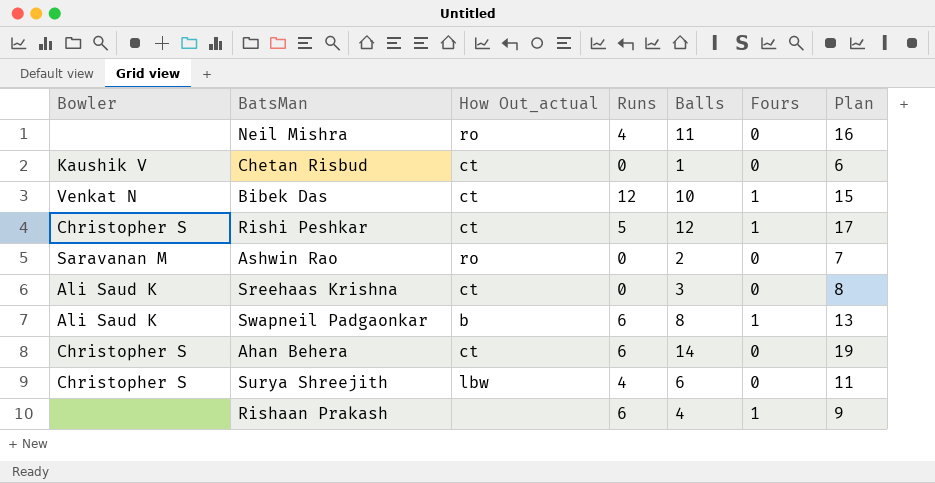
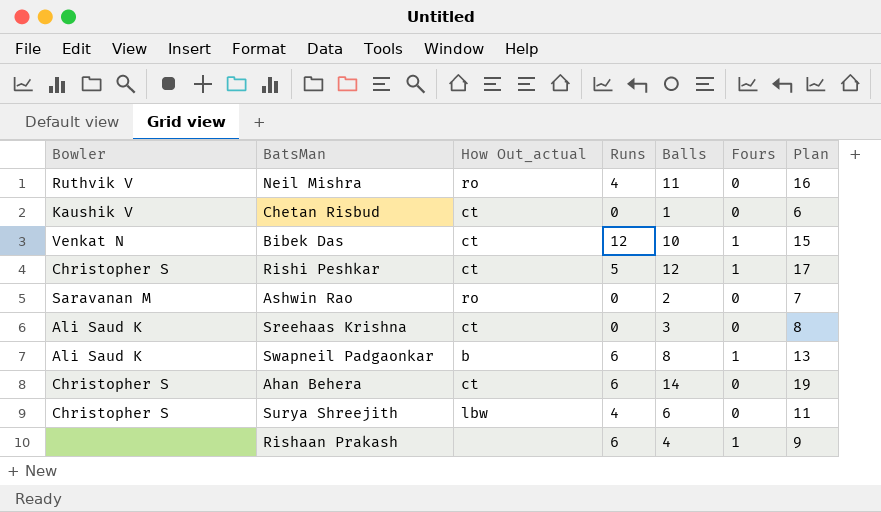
Neil Mishra | Bowler: none -> Ruthvik V

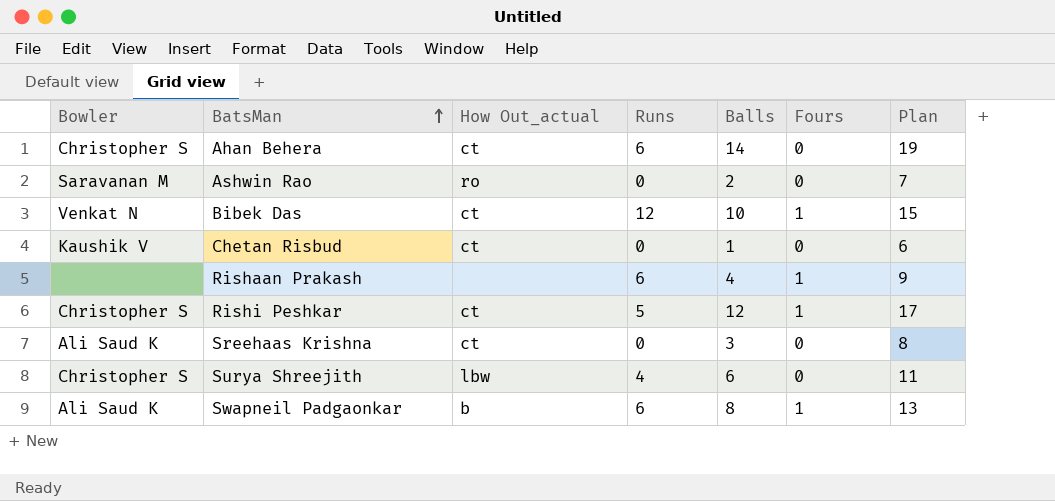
row order: none -> BatsMan ascending
row Neil Mishra: Ruthvik V | ro | 4 | 11 | 0 | 16 -> none

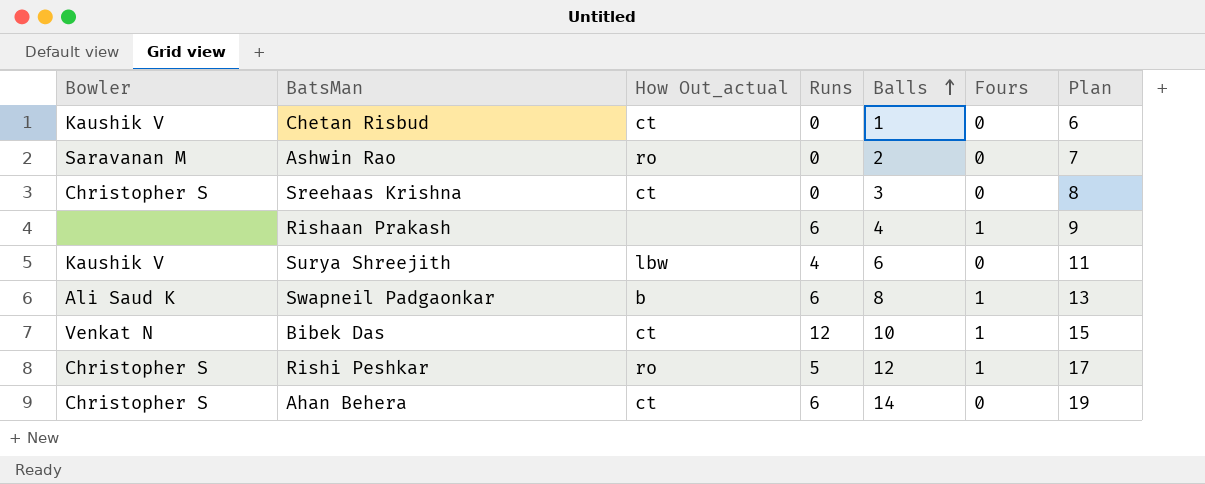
row order: BatsMan ascending -> Balls ascending
Sreehaas Krishna | Bowler: Ali Saud K -> Christopher S
Surya Shreejith | Bowler: Christopher S -> Kaushik V
Rishi Peshkar | How Out_actual: ct -> ro

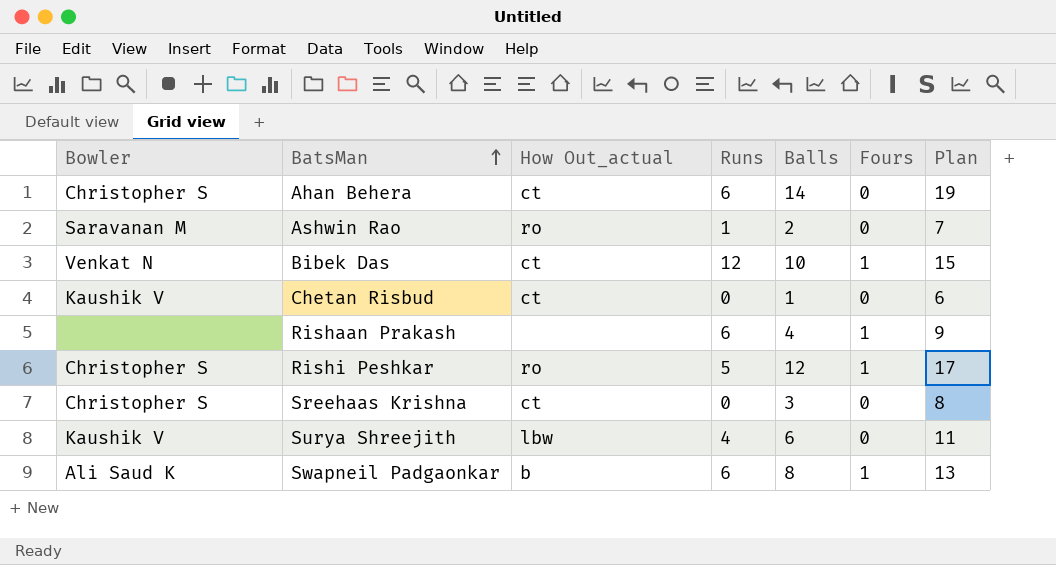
row order: Balls ascending -> BatsMan ascending
Ashwin Rao | Runs: 0 -> 1

